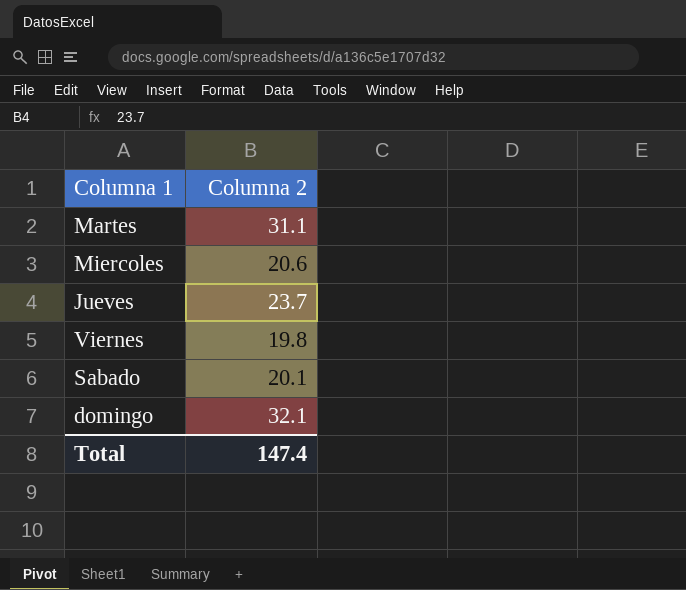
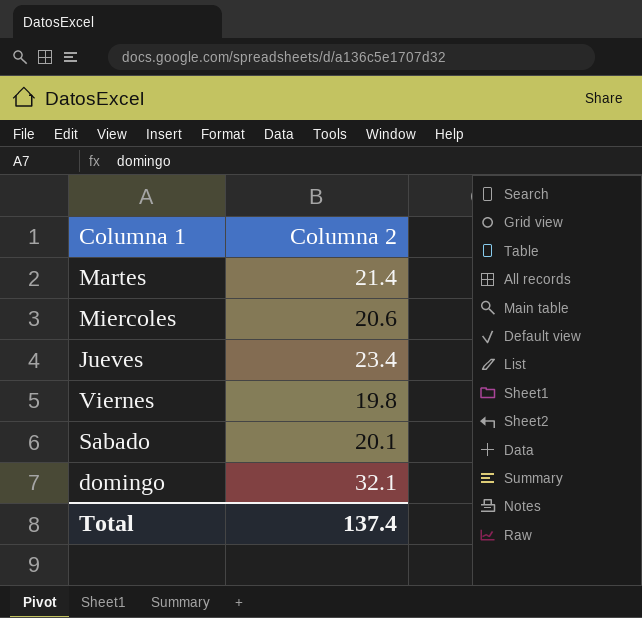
Martes | Columna 2: 31.1 -> 21.4
Jueves | Columna 2: 23.7 -> 23.4
Total | Columna 2: 147.4 -> 137.4

